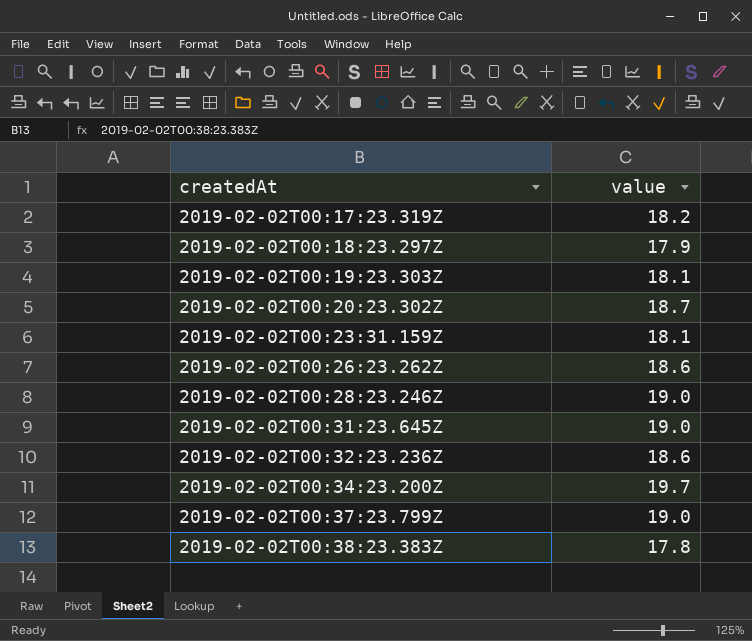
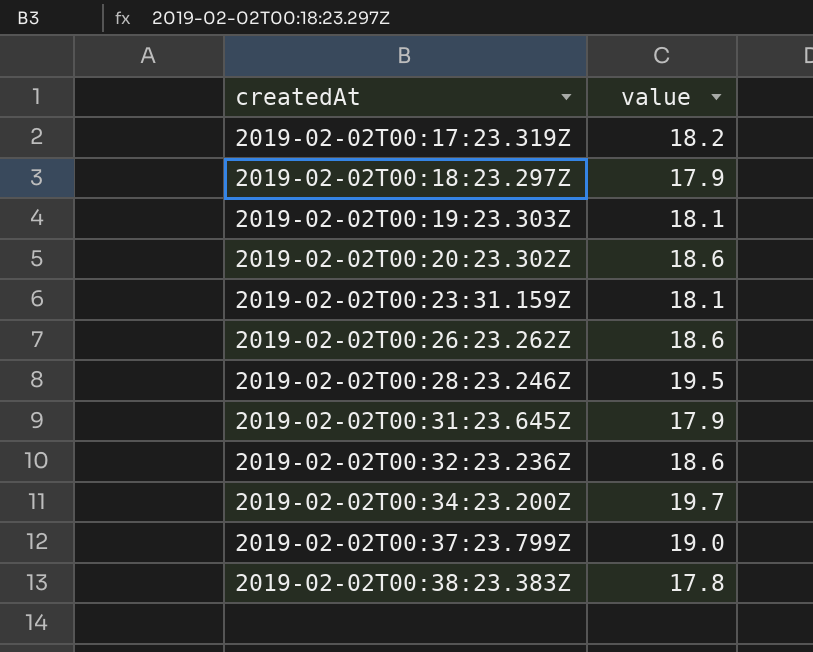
2019-02-02T00:20:23.302Z | value: 18.7 -> 18.6
2019-02-02T00:28:23.246Z | value: 19.0 -> 19.5
2019-02-02T00:31:23.645Z | value: 19.0 -> 17.9

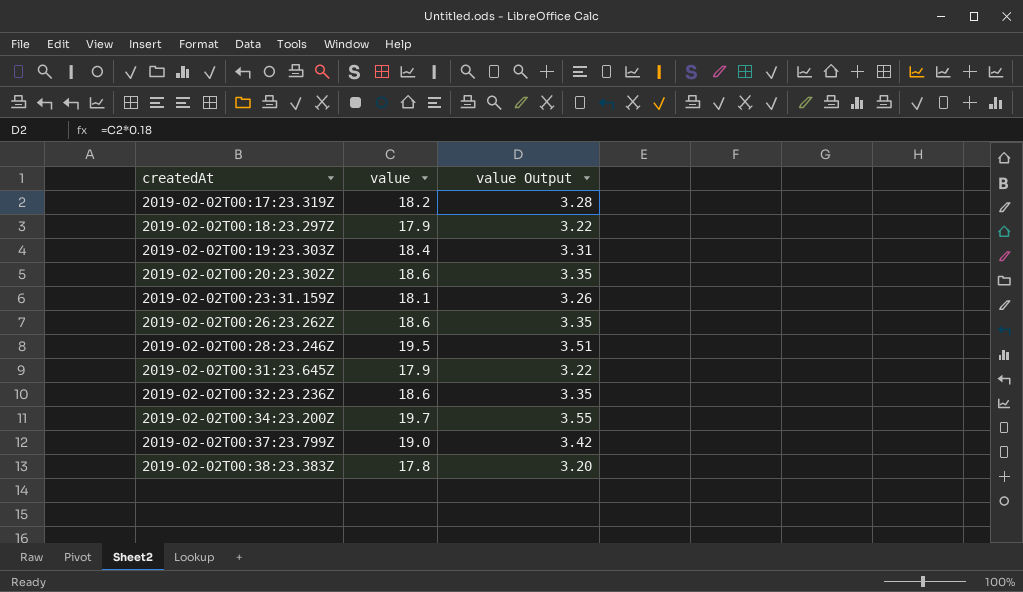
column value Output | formula: none -> [value] * 0.18
2019-02-02T00:19:23.303Z | value: 18.1 -> 18.4

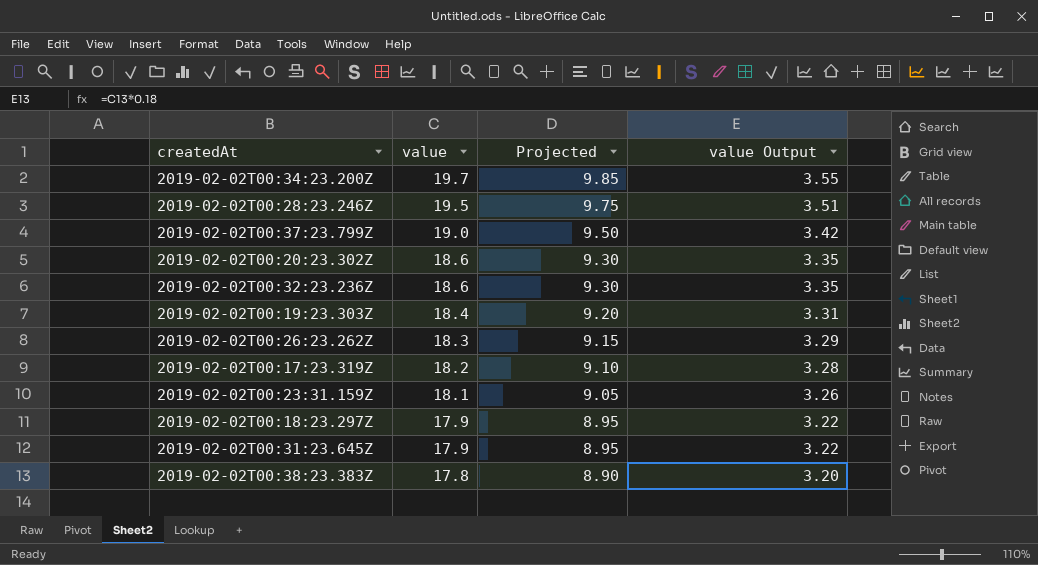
row order: createdAt ascending -> value descending
column Projected | formula: none -> [value] * 0.5
2019-02-02T00:26:23.262Z | value: 18.6 -> 18.3
2019-02-02T00:26:23.262Z | value Output: 3.35 -> 3.29

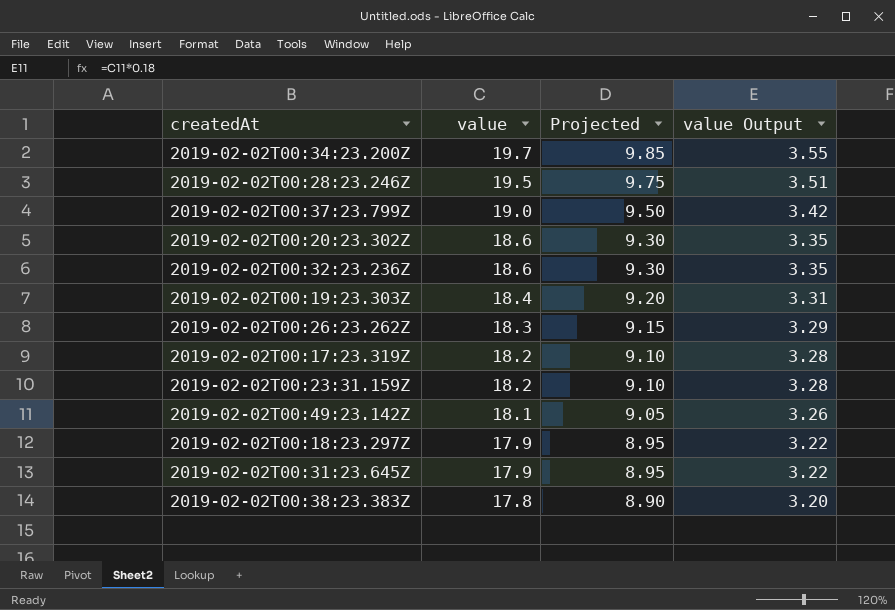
2019-02-02T00:23:31.159Z | value: 18.1 -> 18.2
2019-02-02T00:23:31.159Z | Projected: 9.05 -> 9.10
2019-02-02T00:23:31.159Z | value Output: 3.26 -> 3.28
row 2019-02-02T00:49:23.142Z: none -> 18.1 | 9.05 | 3.26

